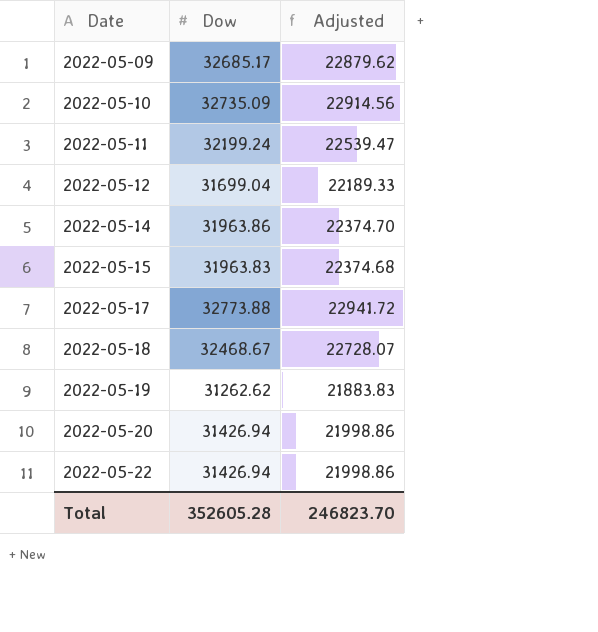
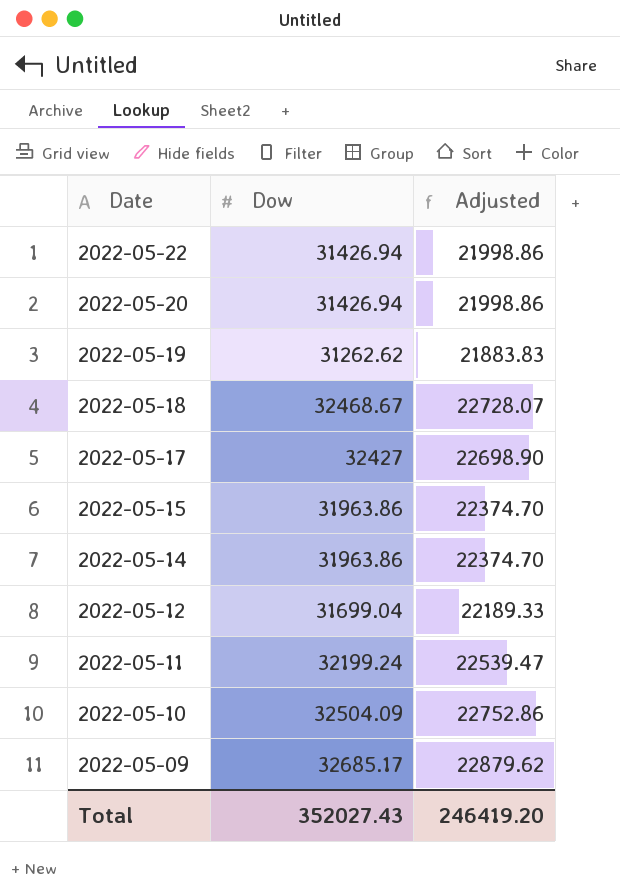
row order: Date ascending -> Date descending
2022-05-17 | Dow: 32773.88 -> 32427
2022-05-17 | Adjusted: 22941.72 -> 22698.90
2022-05-15 | Dow: 31963.83 -> 31963.86
2022-05-15 | Adjusted: 22374.68 -> 22374.70
2022-05-10 | Dow: 32735.09 -> 32504.09
2022-05-10 | Adjusted: 22914.56 -> 22752.86
Total | Dow: 352605.28 -> 352027.43
Total | Adjusted: 246823.70 -> 246419.20

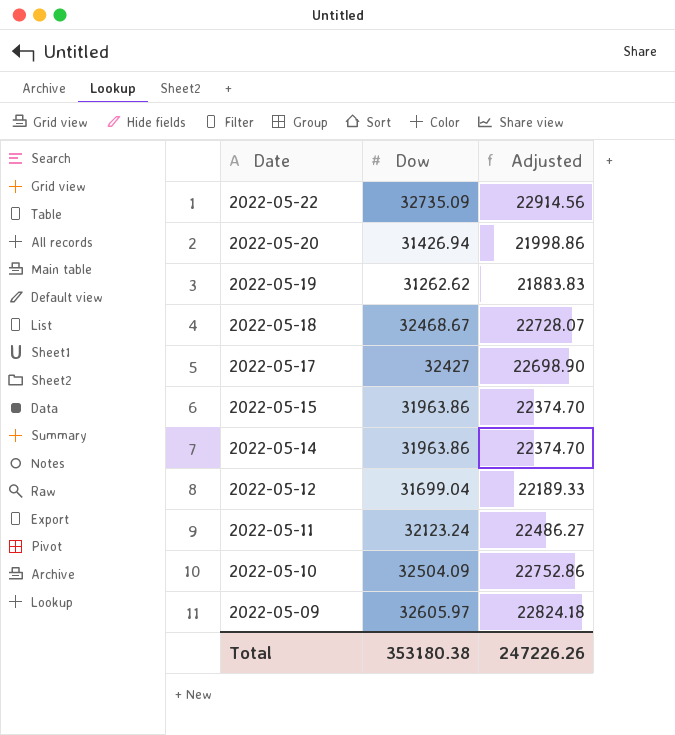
2022-05-22 | Dow: 31426.94 -> 32735.09
2022-05-22 | Adjusted: 21998.86 -> 22914.56
2022-05-11 | Dow: 32199.24 -> 32123.24
2022-05-11 | Adjusted: 22539.47 -> 22486.27
2022-05-09 | Dow: 32685.17 -> 32605.97
2022-05-09 | Adjusted: 22879.62 -> 22824.18
Total | Dow: 352027.43 -> 353180.38
Total | Adjusted: 246419.20 -> 247226.26

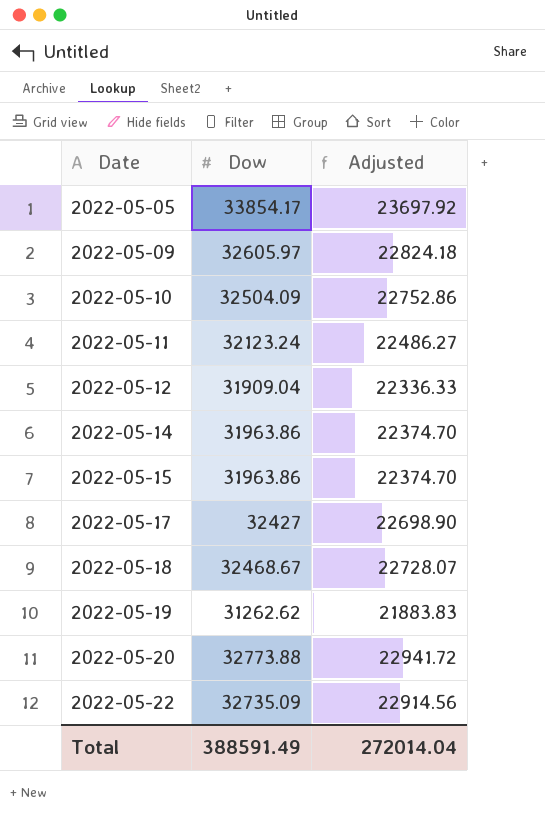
row order: Date descending -> Date ascending
row 2022-05-05: none -> 33854.17 | 23697.92
2022-05-12 | Dow: 31699.04 -> 31909.04
2022-05-12 | Adjusted: 22189.33 -> 22336.33
2022-05-20 | Dow: 31426.94 -> 32773.88
2022-05-20 | Adjusted: 21998.86 -> 22941.72
Total | Dow: 353180.38 -> 388591.49
Total | Adjusted: 247226.26 -> 272014.04

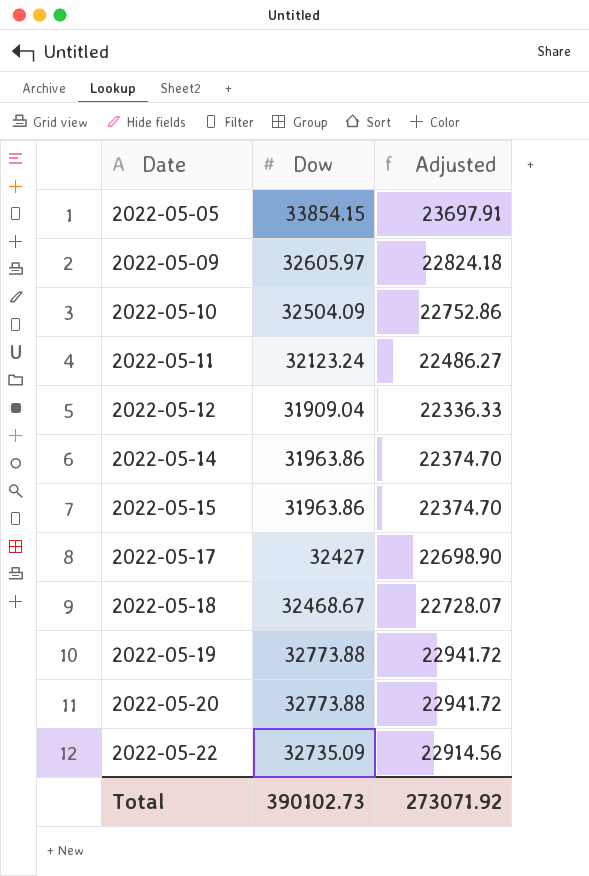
2022-05-05 | Dow: 33854.17 -> 33854.15
2022-05-05 | Adjusted: 23697.92 -> 23697.91
2022-05-19 | Dow: 31262.62 -> 32773.88
2022-05-19 | Adjusted: 21883.83 -> 22941.72
Total | Dow: 388591.49 -> 390102.73
Total | Adjusted: 272014.04 -> 273071.92

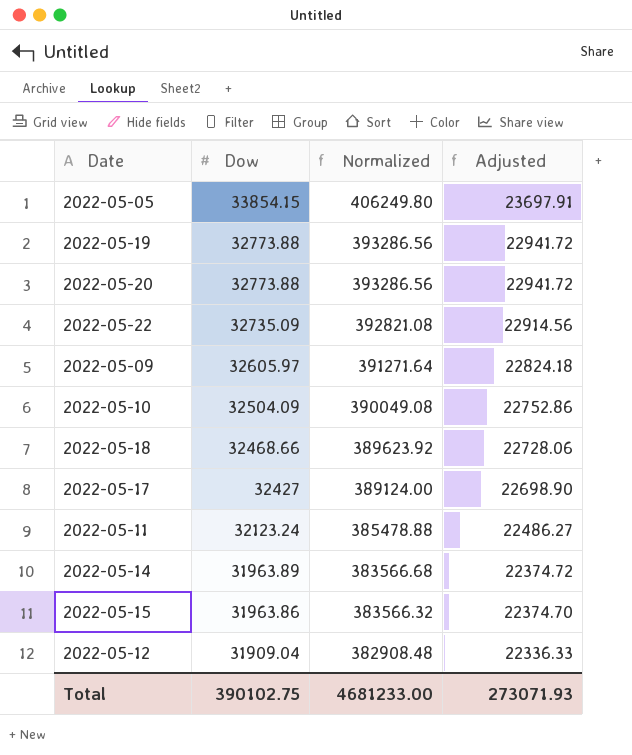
row order: Date ascending -> Dow descending
column Normalized | formula: none -> [Dow] * 12
2022-05-18 | Dow: 32468.67 -> 32468.66
2022-05-18 | Adjusted: 22728.07 -> 22728.06
2022-05-14 | Dow: 31963.86 -> 31963.89
2022-05-14 | Adjusted: 22374.70 -> 22374.72
Total | Dow: 390102.73 -> 390102.75
Total | Adjusted: 273071.92 -> 273071.93

